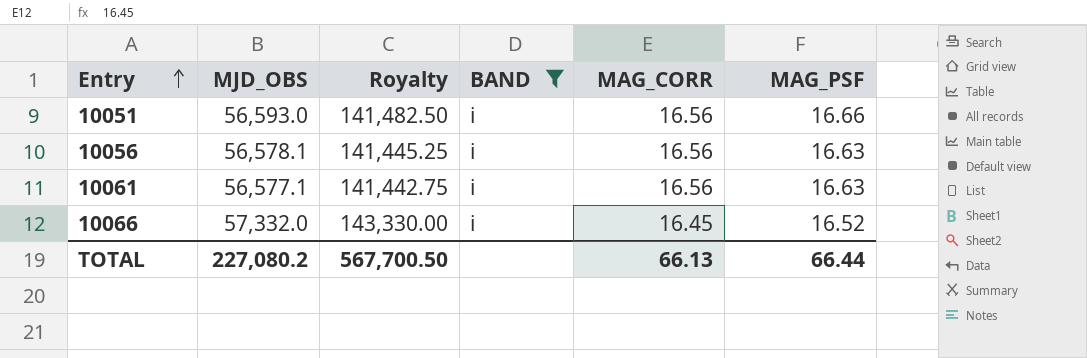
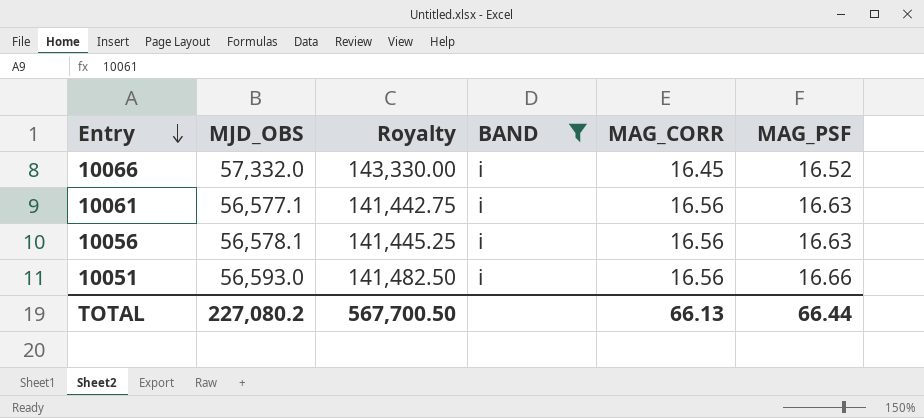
row order: Entry ascending -> Entry descending

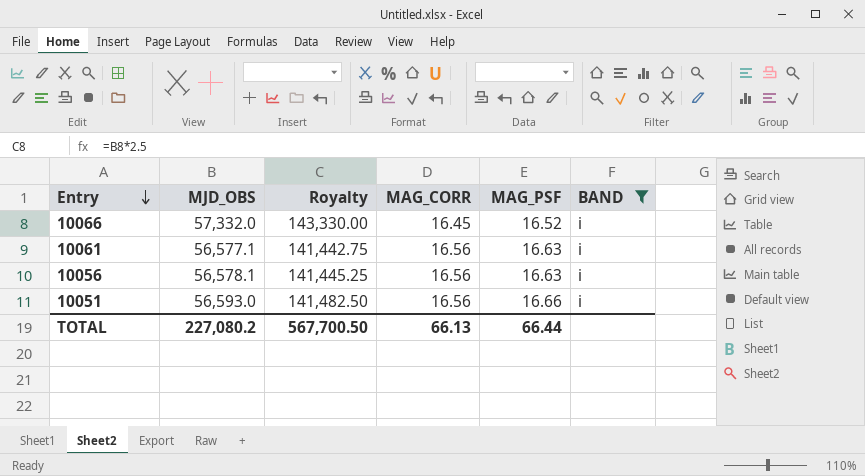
column BAND | position: 4 -> 6

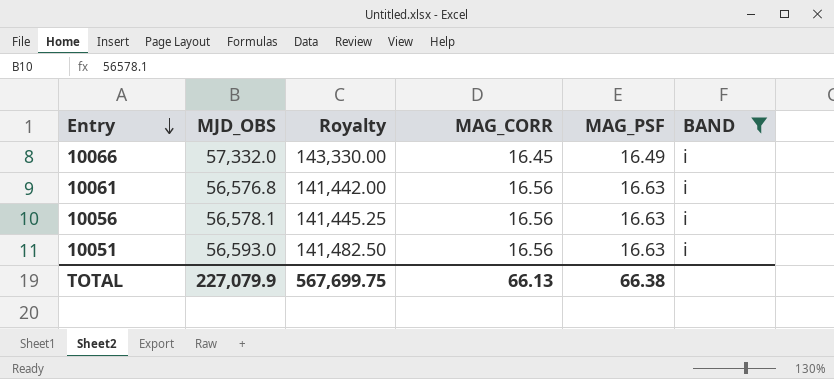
10066 | MAG_PSF: 16.52 -> 16.49
10061 | MJD_OBS: 56,577.1 -> 56,576.8
10061 | Royalty: 141,442.75 -> 141,442.00
10051 | MAG_PSF: 16.66 -> 16.63
TOTAL | MJD_OBS: 227,080.2 -> 227,079.9
TOTAL | Royalty: 567,700.50 -> 567,699.75
TOTAL | MAG_PSF: 66.44 -> 66.38

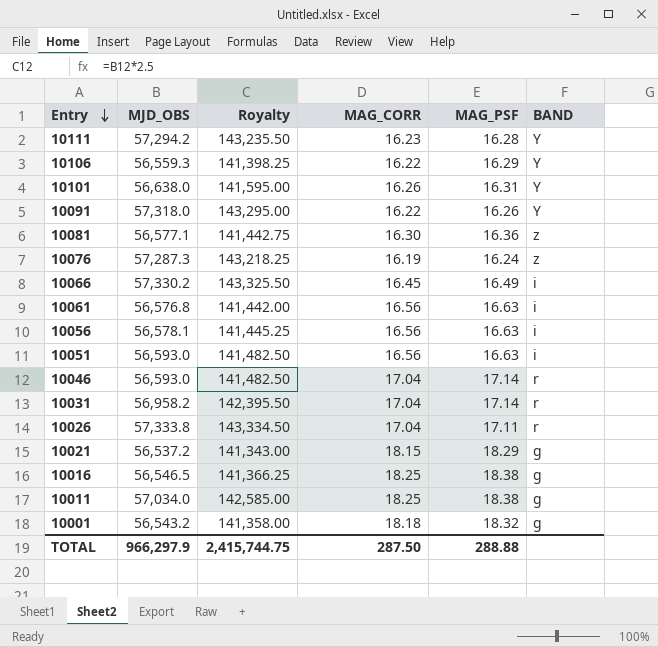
filter: BAND = i -> none
10066 | MJD_OBS: 57,332.0 -> 57,330.2
10066 | Royalty: 143,330.00 -> 143,325.50
TOTAL | MJD_OBS: 227,079.9 -> 966,297.9
TOTAL | Royalty: 567,699.75 -> 2,415,744.75
TOTAL | MAG_CORR: 66.13 -> 287.50
TOTAL | MAG_PSF: 66.38 -> 288.88

